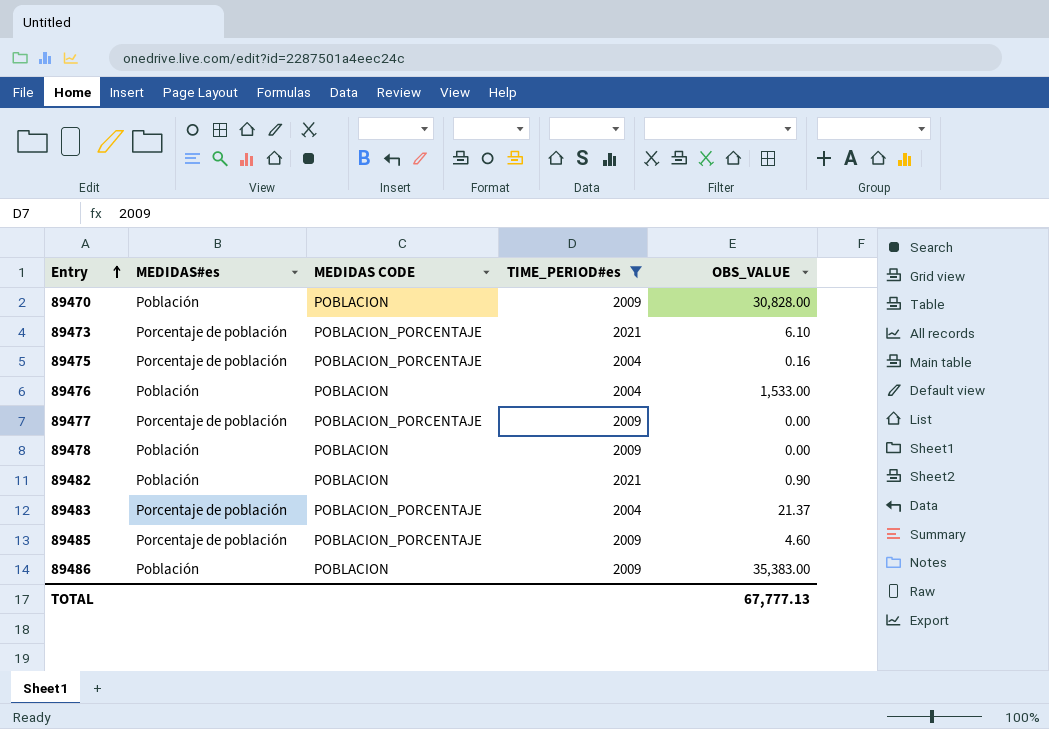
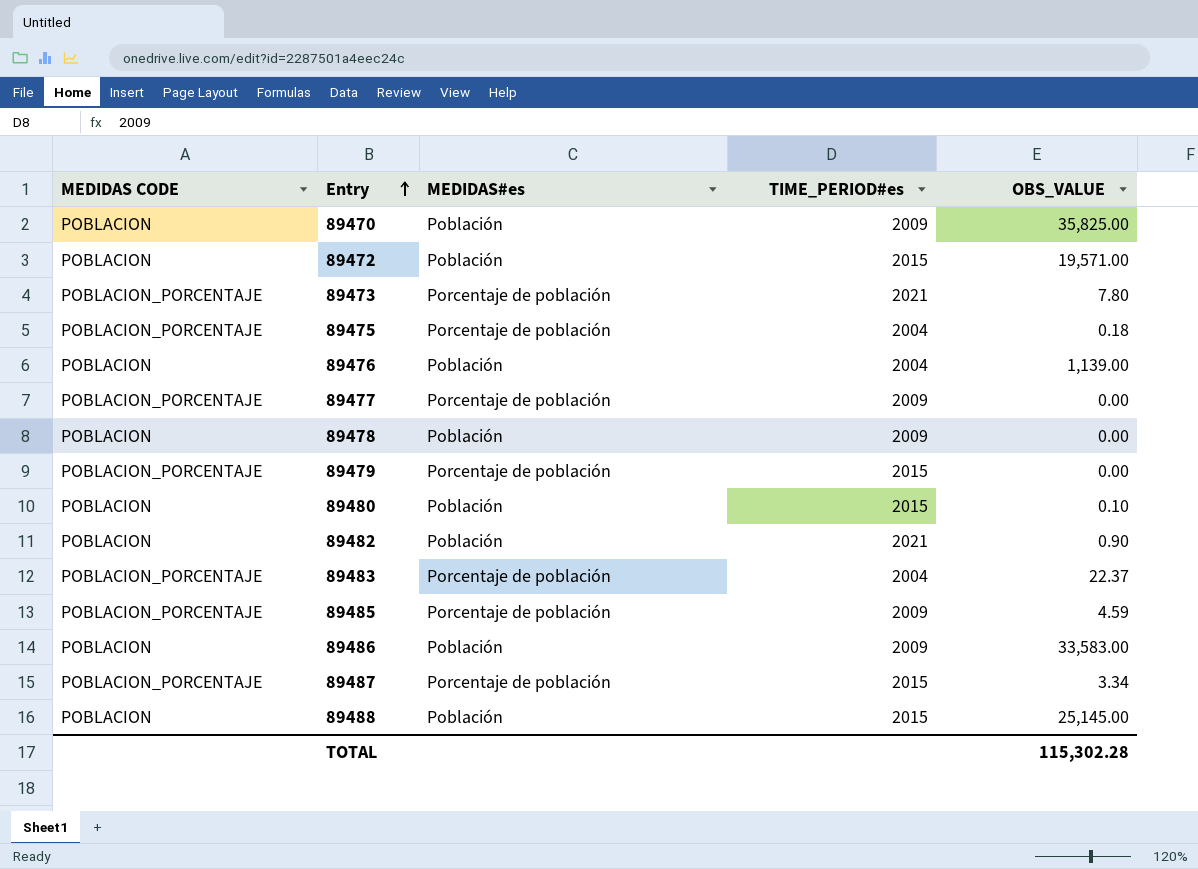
filter: TIME_PERIOD#es != 2015 -> none
column MEDIDAS CODE | position: 3 -> 1
89470 | OBS_VALUE: 30,828.00 -> 35,825.00
89473 | OBS_VALUE: 6.10 -> 7.80
89475 | OBS_VALUE: 0.16 -> 0.18
89476 | OBS_VALUE: 1,533.00 -> 1,139.00
89483 | OBS_VALUE: 21.37 -> 22.37
89485 | OBS_VALUE: 4.60 -> 4.59
89486 | OBS_VALUE: 35,383.00 -> 33,583.00
TOTAL | OBS_VALUE: 67,777.13 -> 115,302.28

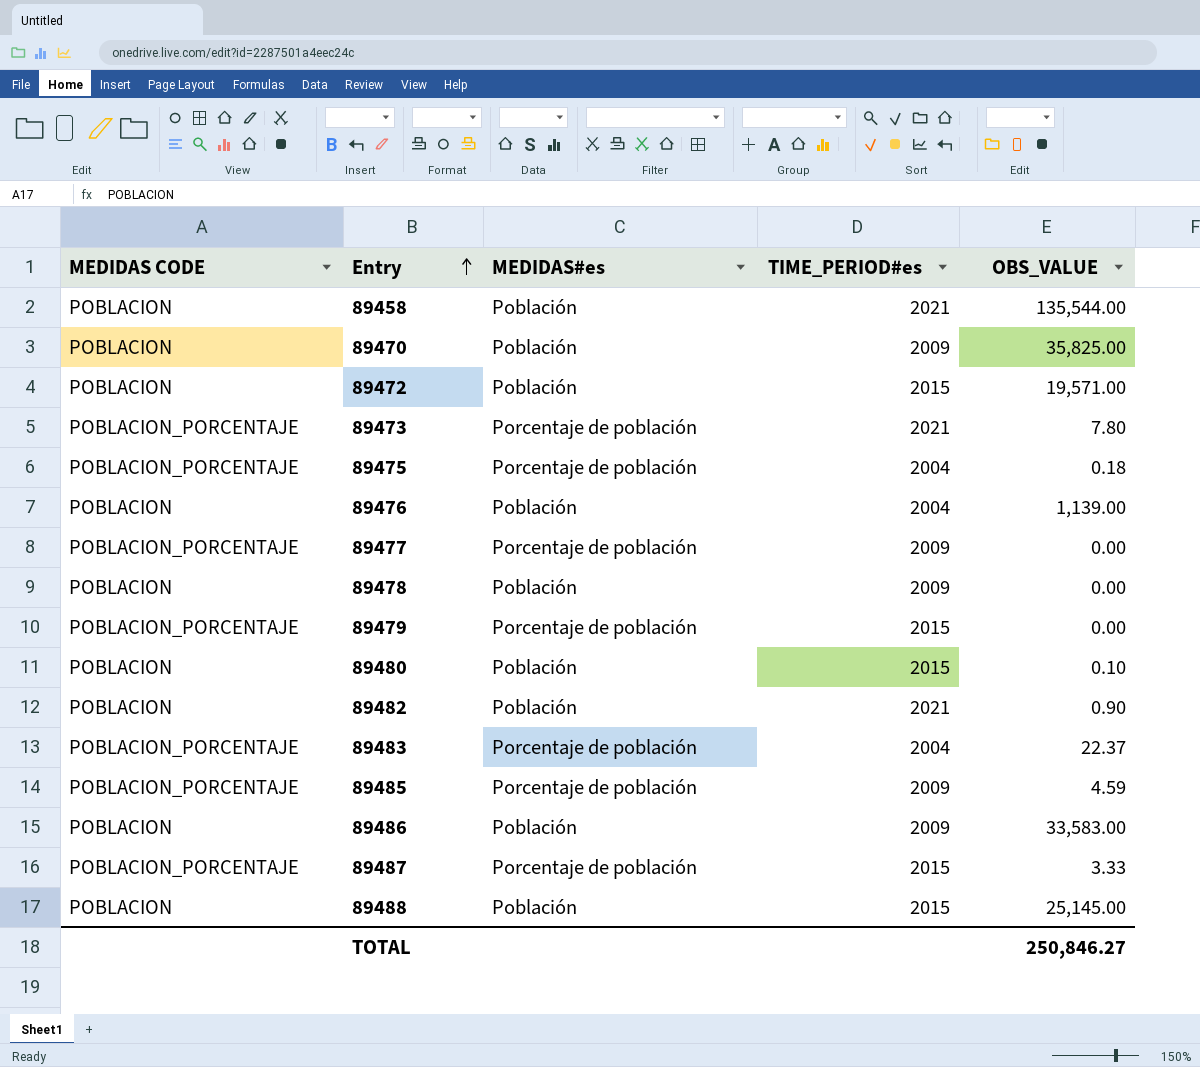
row 89458: none -> POBLACION | Población | 2021 | 135,544.00
89487 | OBS_VALUE: 3.34 -> 3.33
TOTAL | OBS_VALUE: 115,302.28 -> 250,846.27

